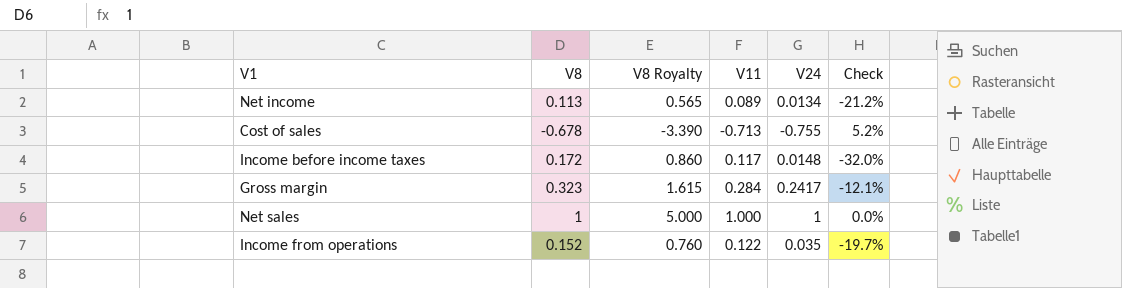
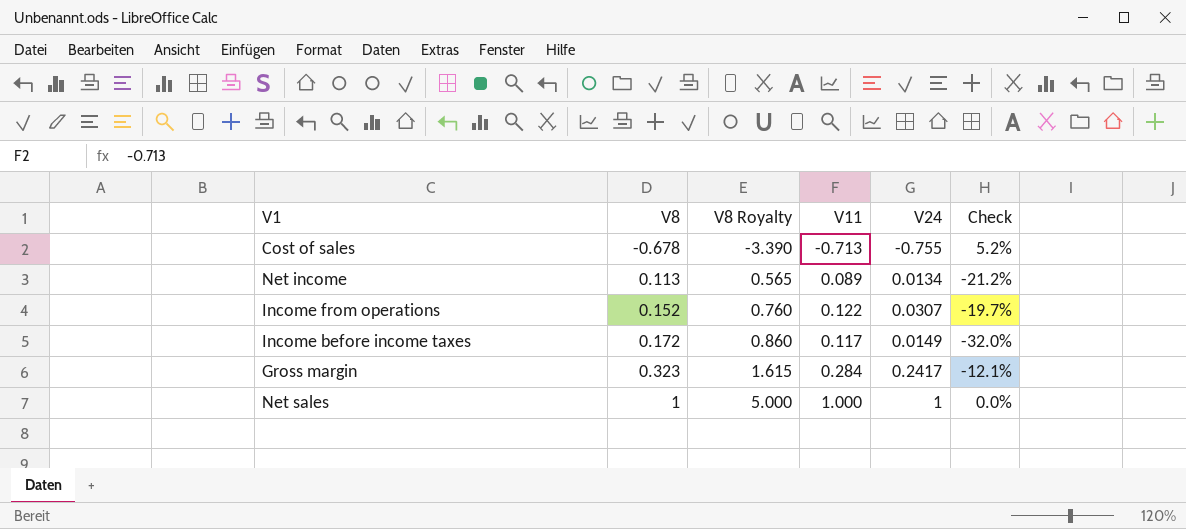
row order: none -> V8 ascending
Income from operations | V24: 0.035 -> 0.0307
Income before income taxes | V24: 0.0148 -> 0.0149

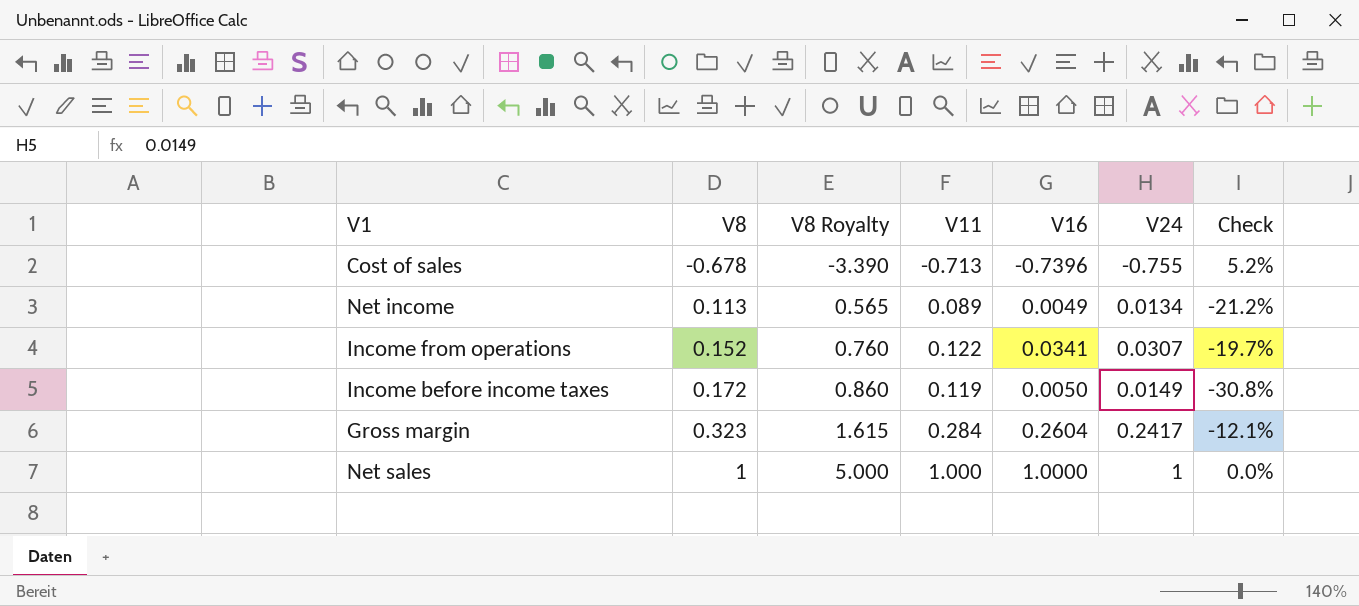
column V16 | position: none -> 5
Income before income taxes | V11: 0.117 -> 0.119
Income before income taxes | Check: -32.0% -> -30.8%

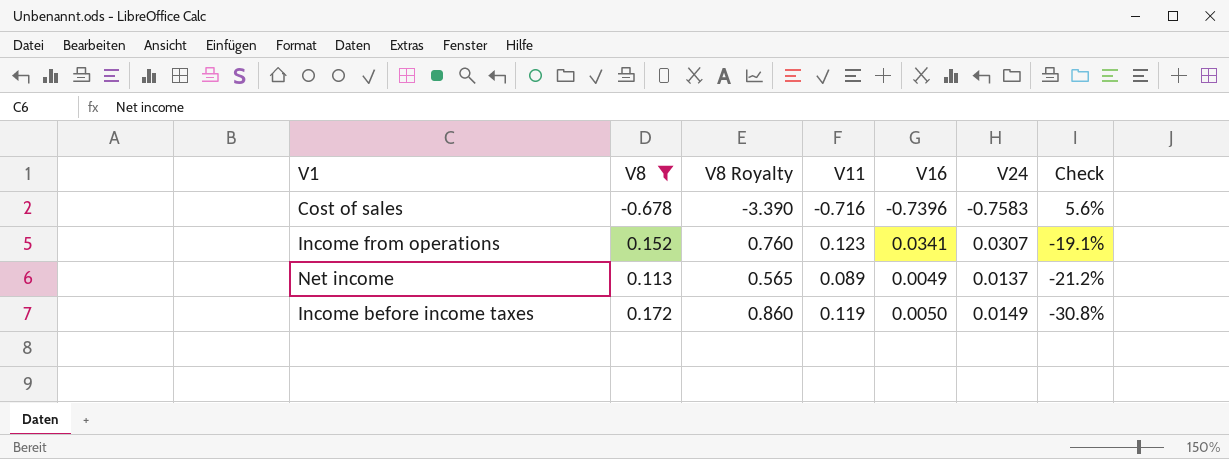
filter: none -> V8 <= 0.172
row order: V8 ascending -> Check descending
Cost of sales | V11: -0.713 -> -0.716
Cost of sales | V24: -0.755 -> -0.7583
Cost of sales | Check: 5.2% -> 5.6%
Income from operations | V11: 0.122 -> 0.123
Income from operations | Check: -19.7% -> -19.1%
Net income | V24: 0.0134 -> 0.0137

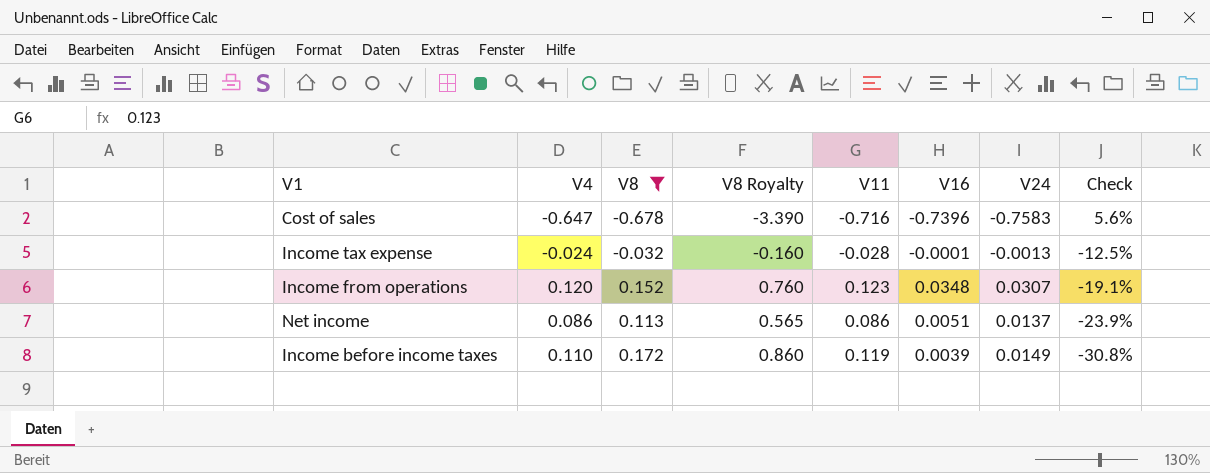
column V4 | position: none -> 2
row Income tax expense: none -> -0.024 | -0.032 | -0.160 | -0.028 | -0.0001 | -0.0013 | -12.5%
Income from operations | V16: 0.0341 -> 0.0348
Net income | V11: 0.089 -> 0.086
Net income | V16: 0.0049 -> 0.0051
Net income | Check: -21.2% -> -23.9%
Income before income taxes | V16: 0.0050 -> 0.0039

